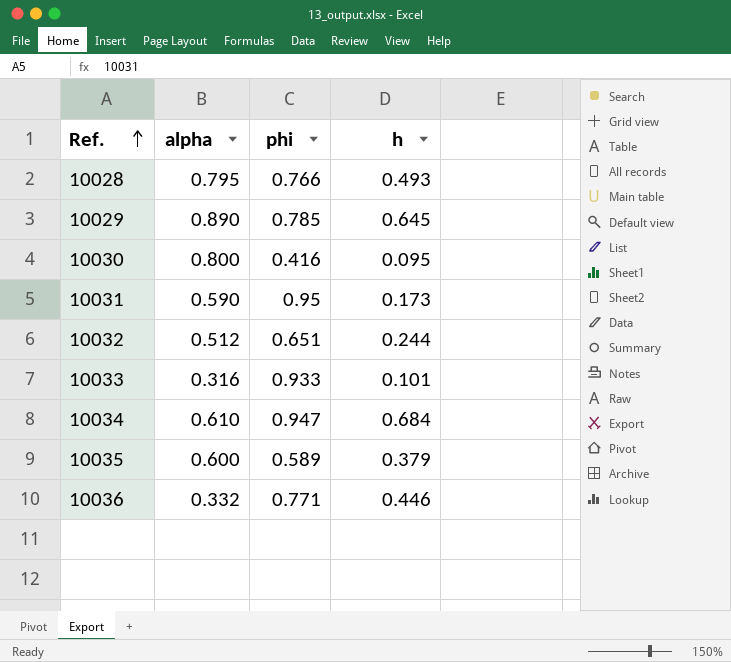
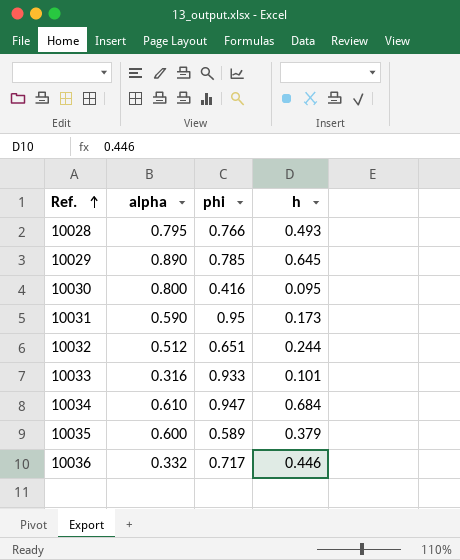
10036 | phi: 0.771 -> 0.717

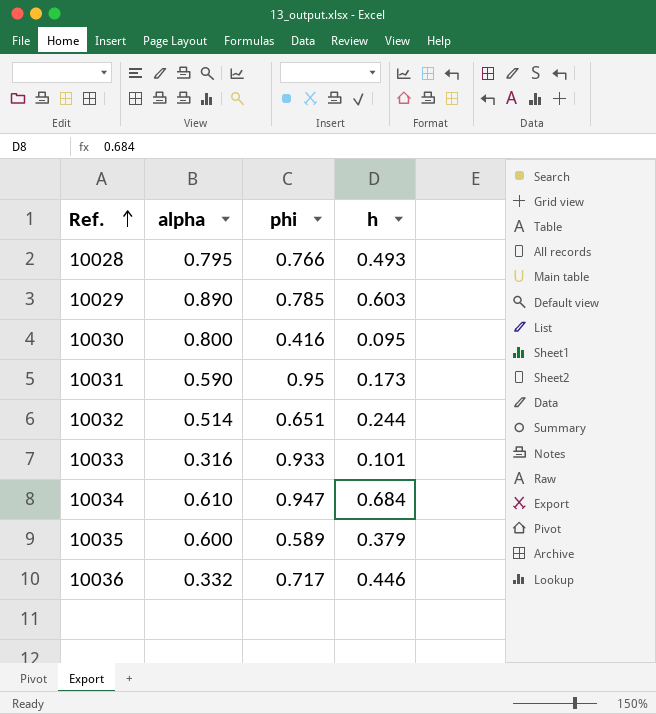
10029 | h: 0.645 -> 0.603
10032 | alpha: 0.512 -> 0.514

